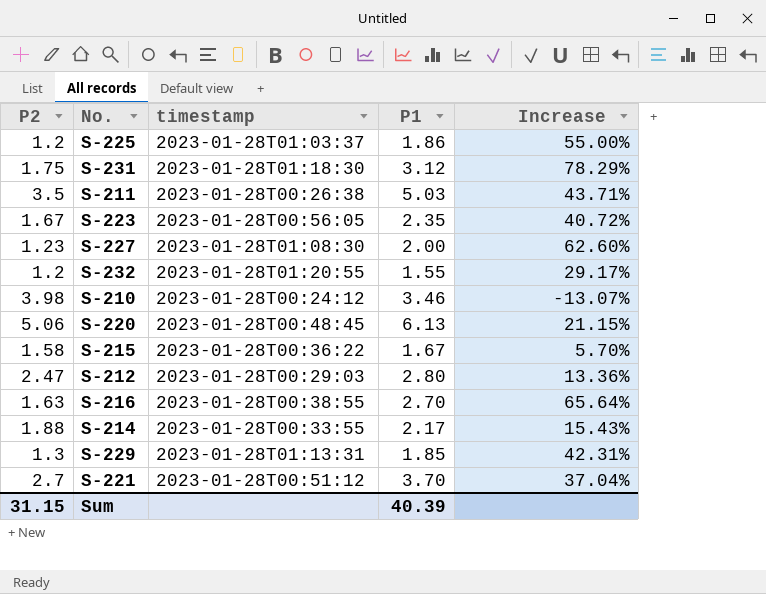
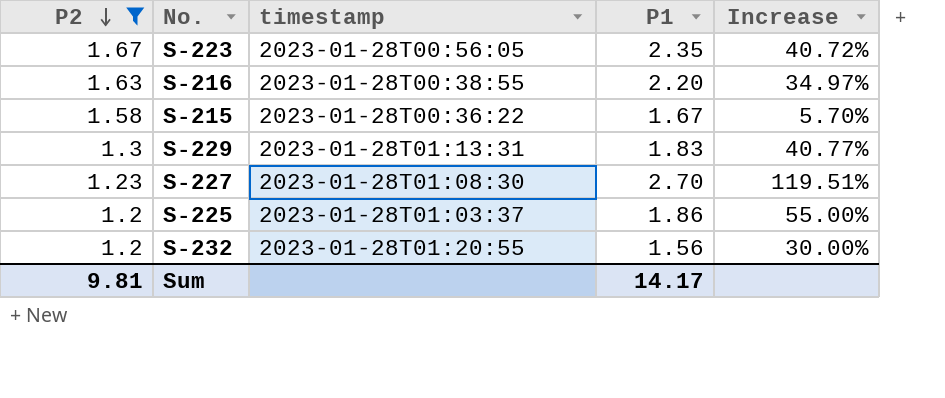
filter: none -> P2 <= 1.67
row order: none -> P2 descending
S-216 | P1: 2.70 -> 2.20
S-216 | Increase: 65.64% -> 34.97%
S-229 | P1: 1.85 -> 1.83
S-229 | Increase: 42.31% -> 40.77%
S-227 | P1: 2.00 -> 2.70
S-227 | Increase: 62.60% -> 119.51%
S-232 | P1: 1.55 -> 1.56
S-232 | Increase: 29.17% -> 30.00%
Sum | P2: 31.15 -> 9.81
Sum | P1: 40.39 -> 14.17

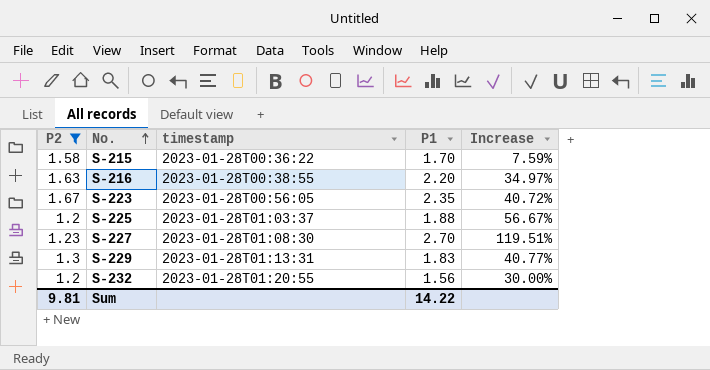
row order: P2 descending -> No. ascending
S-215 | P1: 1.67 -> 1.70
S-215 | Increase: 5.70% -> 7.59%
S-225 | P1: 1.86 -> 1.88
S-225 | Increase: 55.00% -> 56.67%
Sum | P1: 14.17 -> 14.22

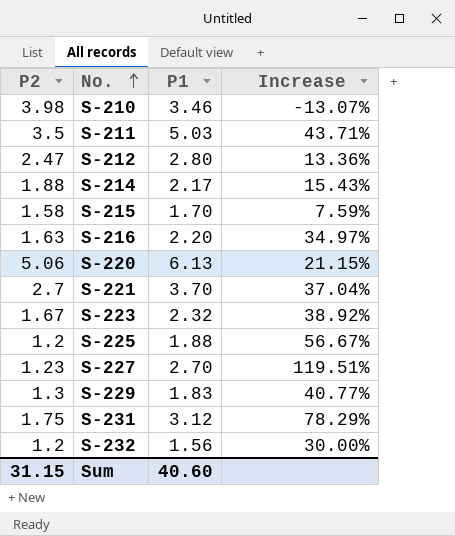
filter: P2 <= 1.67 -> none
column timestamp | position: 3 -> none
S-223 | P1: 2.35 -> 2.32
S-223 | Increase: 40.72% -> 38.92%
Sum | P2: 9.81 -> 31.15
Sum | P1: 14.22 -> 40.60

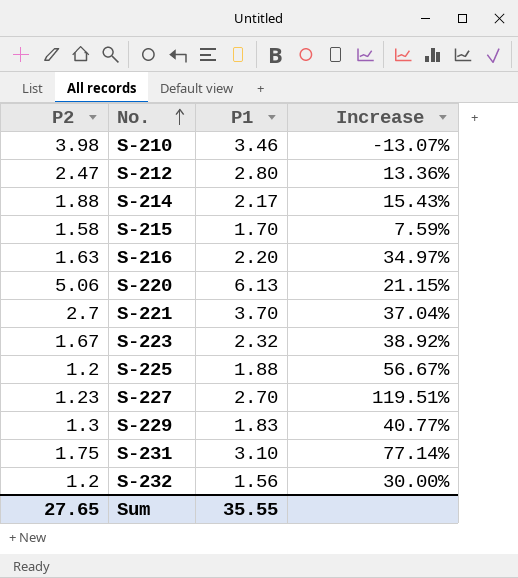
row S-211: 3.5 | 5.03 | 43.71% -> none
S-231 | P1: 3.12 -> 3.10
S-231 | Increase: 78.29% -> 77.14%
Sum | P2: 31.15 -> 27.65
Sum | P1: 40.60 -> 35.55

